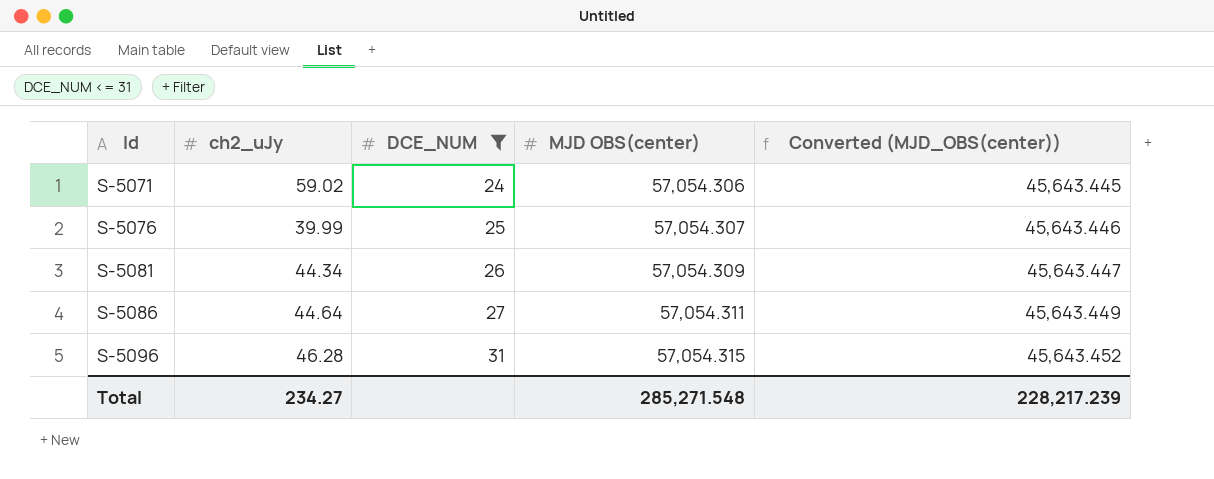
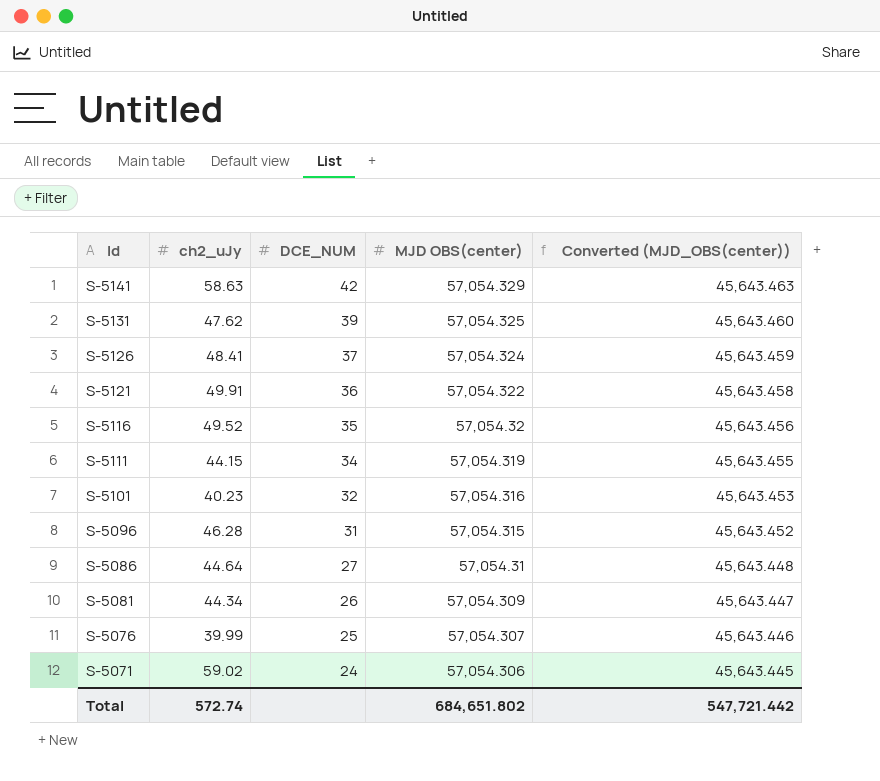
filter: DCE_NUM <= 31 -> none
row order: Id ascending -> Id descending
S-5086 | MJD OBS(center): 57,054.311 -> 57,054.31
S-5086 | Converted (MJD_OBS(center)): 45,643.449 -> 45,643.448
Total | ch2_uJy: 234.27 -> 572.74
Total | MJD OBS(center): 285,271.548 -> 684,651.802
Total | Converted (MJD_OBS(center)): 228,217.239 -> 547,721.442

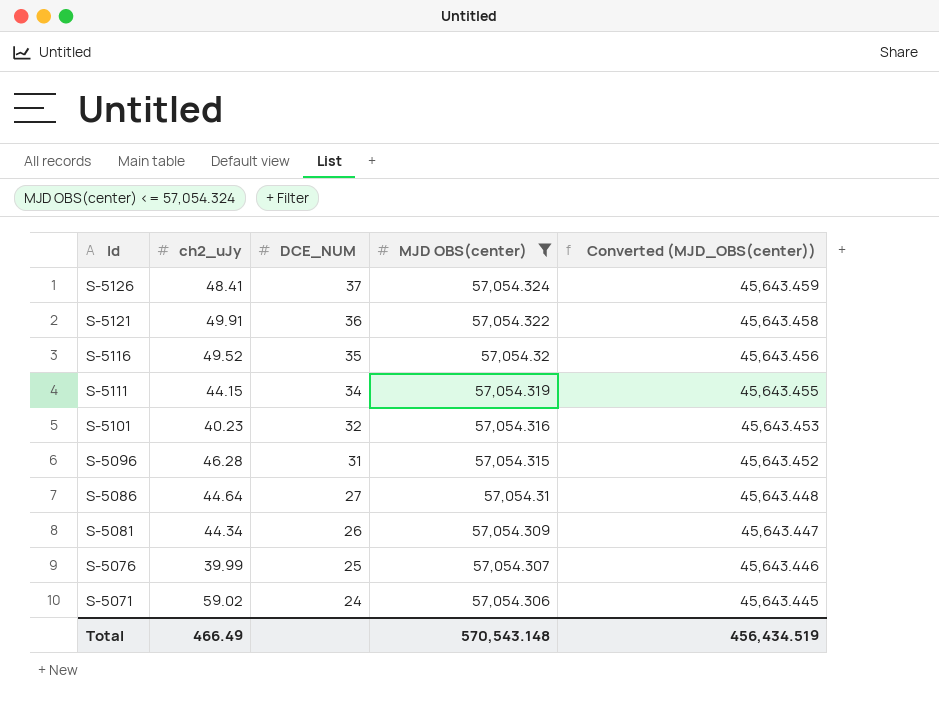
filter: none -> MJD OBS(center) <= 57,054.324
Total | ch2_uJy: 572.74 -> 466.49
Total | MJD OBS(center): 684,651.802 -> 570,543.148
Total | Converted (MJD_OBS(center)): 547,721.442 -> 456,434.519

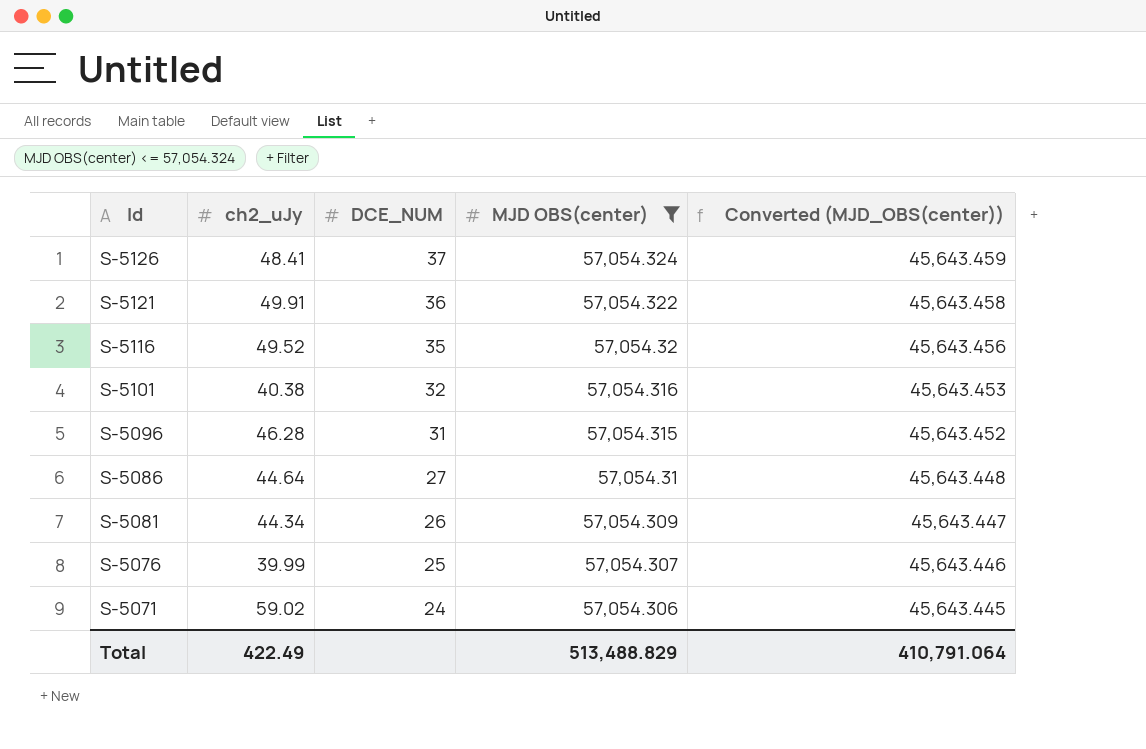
row S-5111: 44.15 | 34 | 57,054.319 | 45,643.455 -> none
S-5101 | ch2_uJy: 40.23 -> 40.38
Total | ch2_uJy: 466.49 -> 422.49
Total | MJD OBS(center): 570,543.148 -> 513,488.829
Total | Converted (MJD_OBS(center)): 456,434.519 -> 410,791.064

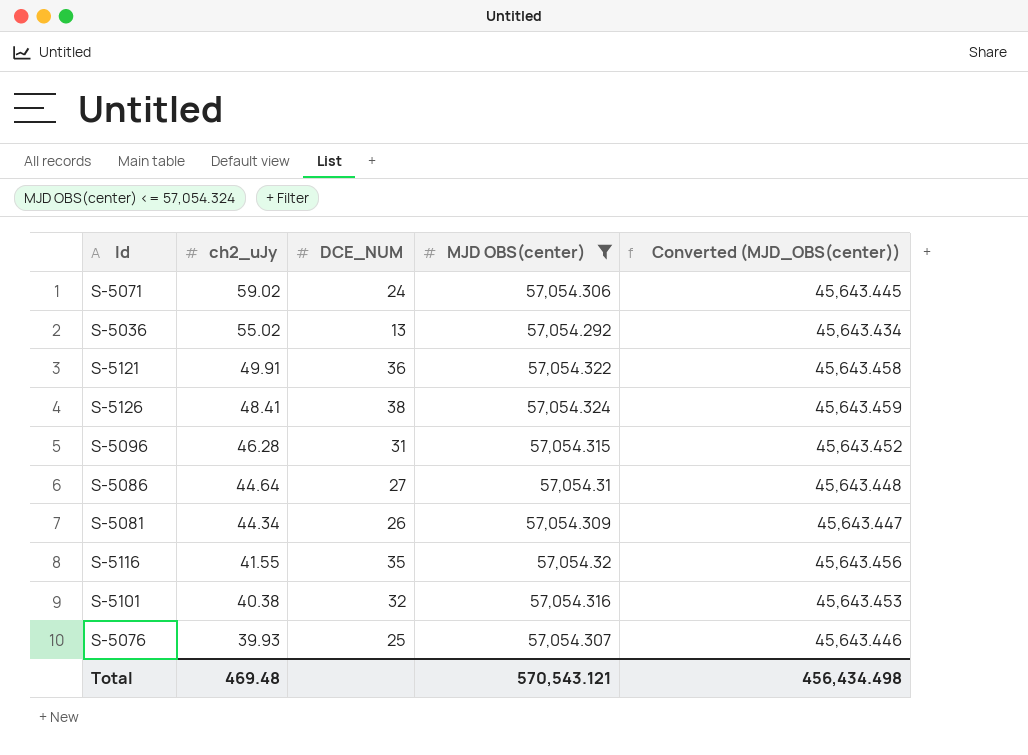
row order: Id descending -> ch2_uJy descending
row S-5036: none -> 55.02 | 13 | 57,054.292 | 45,643.434
S-5126 | DCE_NUM: 37 -> 38
S-5116 | ch2_uJy: 49.52 -> 41.55
S-5076 | ch2_uJy: 39.99 -> 39.93
Total | ch2_uJy: 422.49 -> 469.48
Total | MJD OBS(center): 513,488.829 -> 570,543.121
Total | Converted (MJD_OBS(center)): 410,791.064 -> 456,434.498

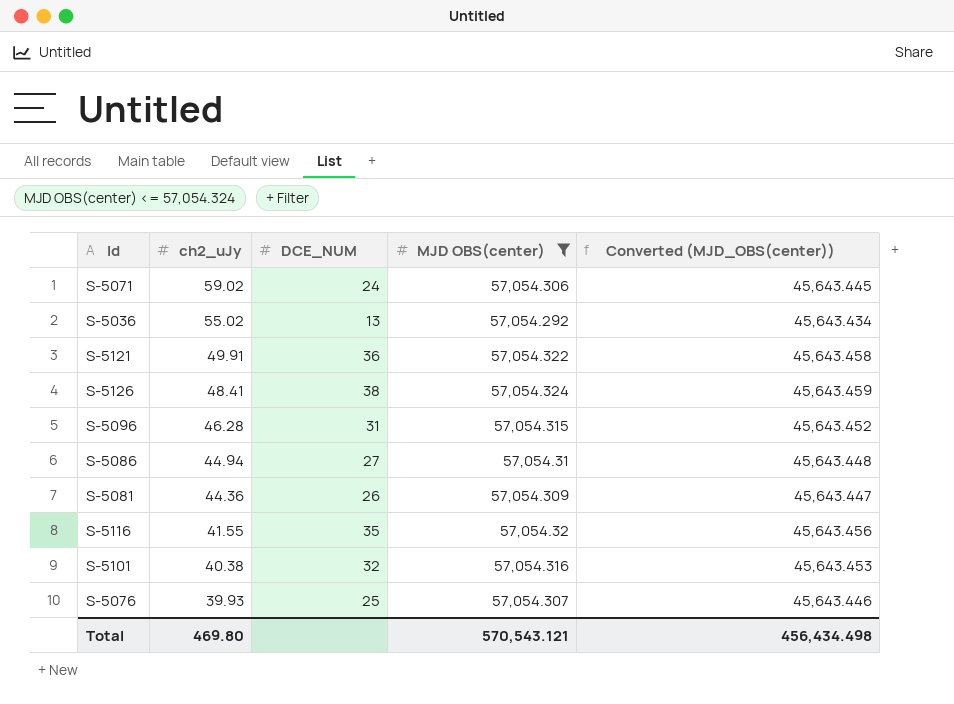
S-5086 | ch2_uJy: 44.64 -> 44.94
S-5081 | ch2_uJy: 44.34 -> 44.36
Total | ch2_uJy: 469.48 -> 469.80

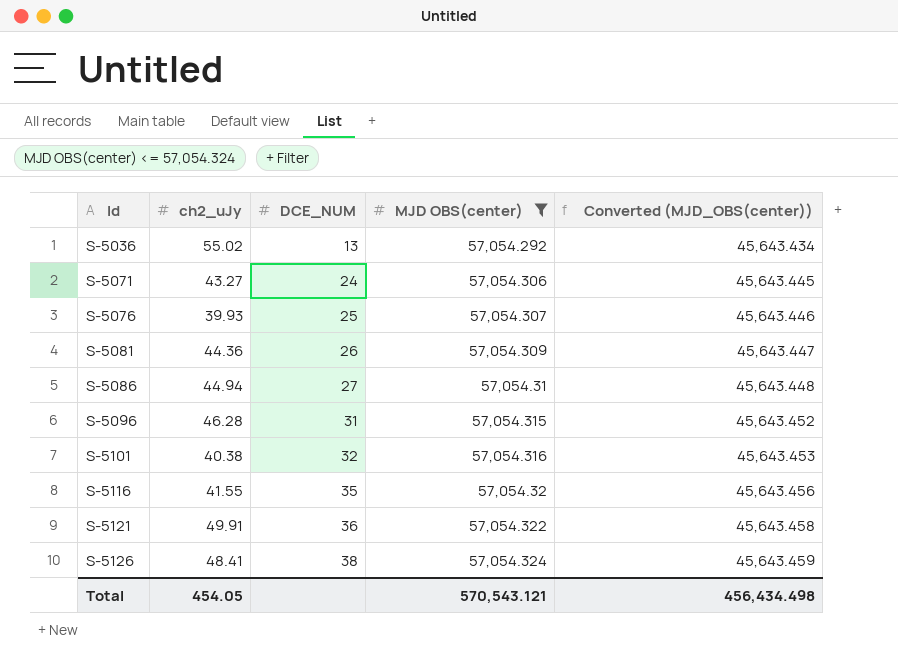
row order: ch2_uJy descending -> Id ascending
S-5071 | ch2_uJy: 59.02 -> 43.27
Total | ch2_uJy: 469.80 -> 454.05

